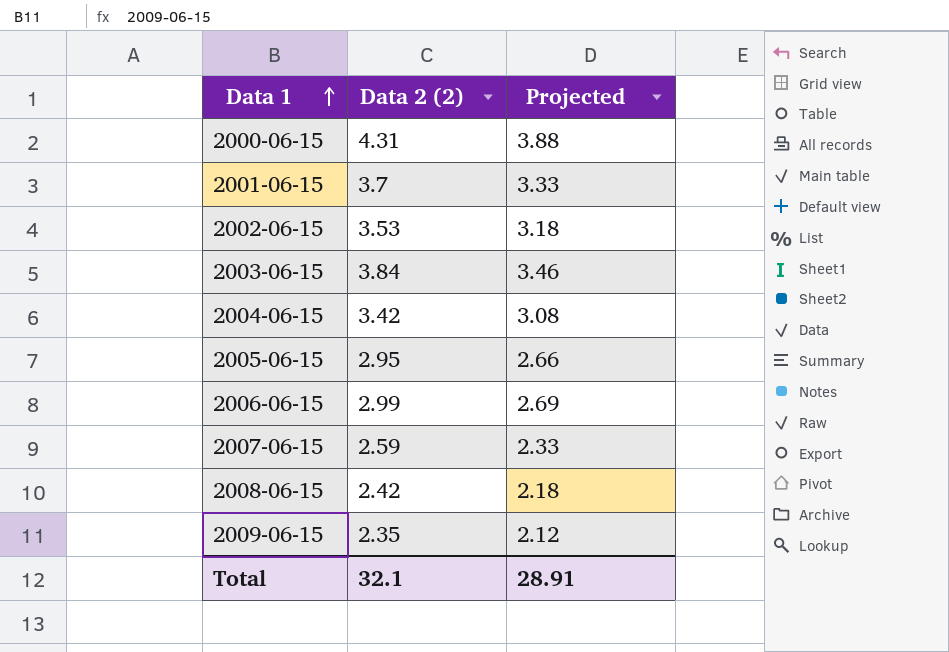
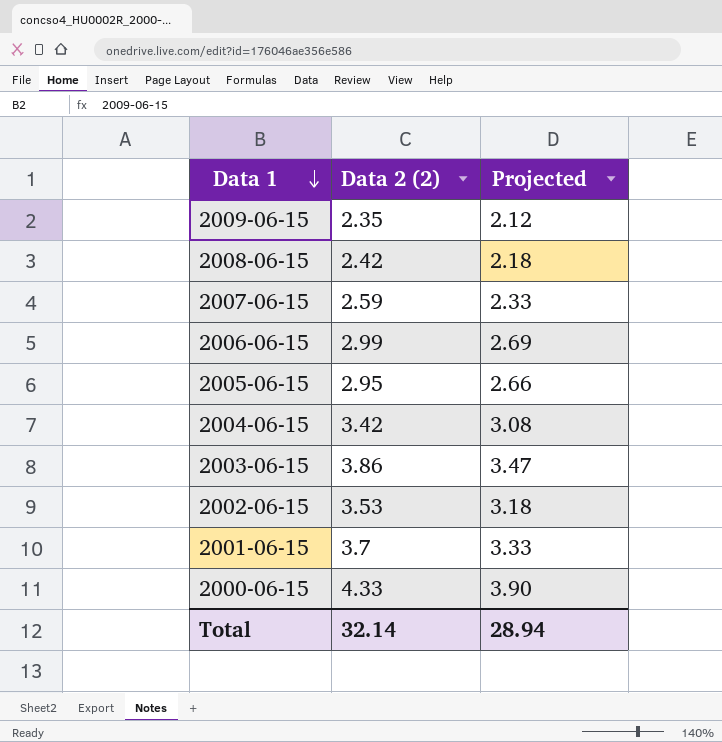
row order: Data 1 ascending -> Data 1 descending
2003-06-15 | Data 2 (2): 3.84 -> 3.86
2003-06-15 | Projected: 3.46 -> 3.47
2000-06-15 | Data 2 (2): 4.31 -> 4.33
2000-06-15 | Projected: 3.88 -> 3.90
Total | Data 2 (2): 32.1 -> 32.14
Total | Projected: 28.91 -> 28.94

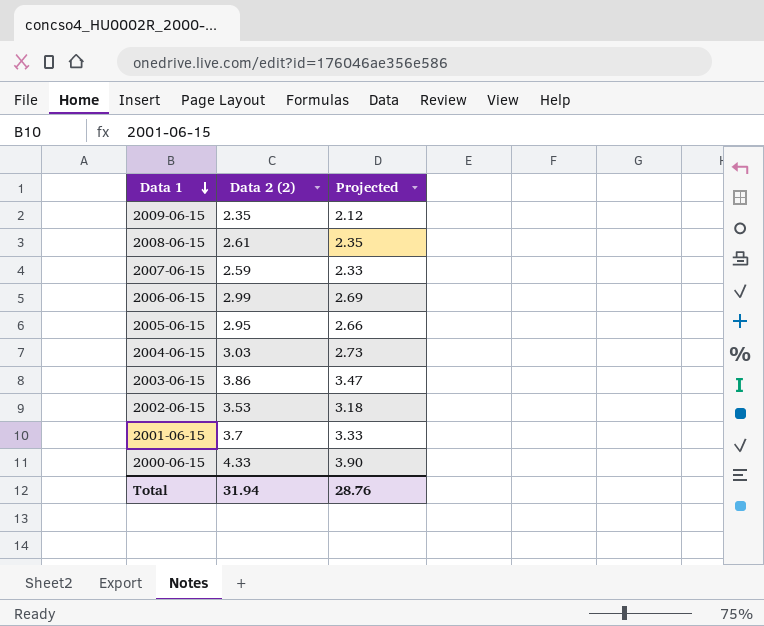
2008-06-15 | Data 2 (2): 2.42 -> 2.61
2008-06-15 | Projected: 2.18 -> 2.35
2004-06-15 | Data 2 (2): 3.42 -> 3.03
2004-06-15 | Projected: 3.08 -> 2.73
Total | Data 2 (2): 32.14 -> 31.94
Total | Projected: 28.94 -> 28.76

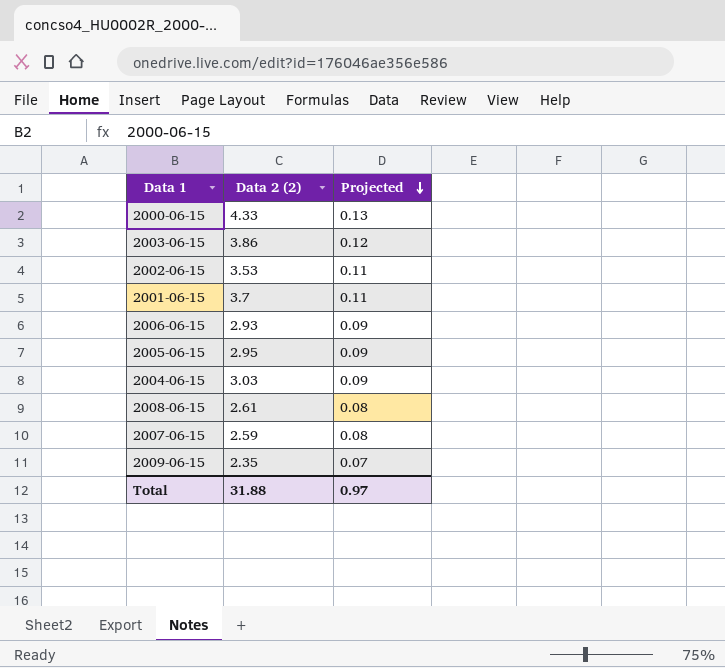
row order: Data 1 descending -> Projected descending
column Projected | formula: [Data 2 (2)] * 0.9 -> [Data 2 (2)] * 0.03
2006-06-15 | Data 2 (2): 2.99 -> 2.93
Total | Data 2 (2): 31.94 -> 31.88
Total | Projected: 28.76 -> 0.97

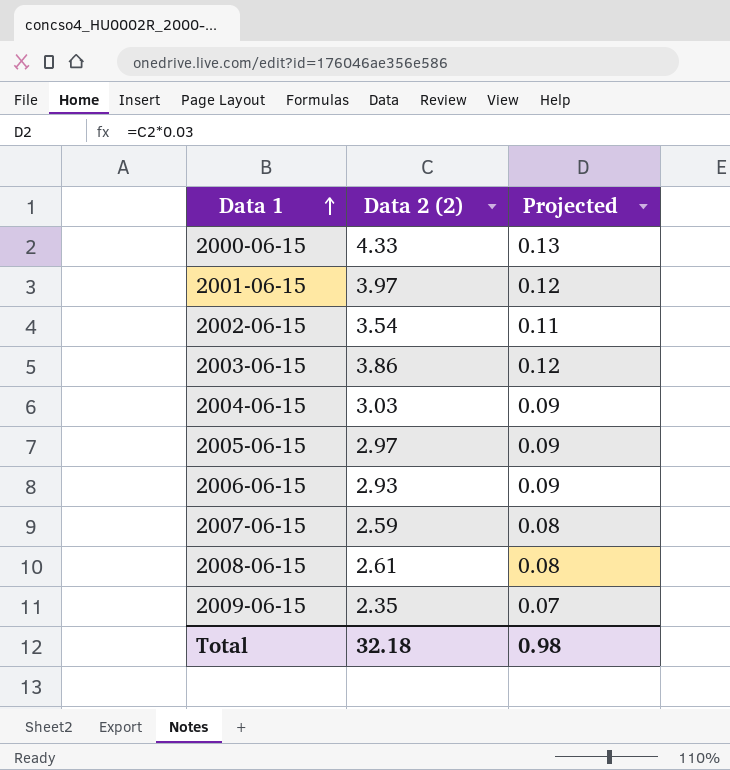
row order: Projected descending -> Data 1 ascending
2001-06-15 | Data 2 (2): 3.7 -> 3.97
2001-06-15 | Projected: 0.11 -> 0.12
2002-06-15 | Data 2 (2): 3.53 -> 3.54
2005-06-15 | Data 2 (2): 2.95 -> 2.97
Total | Data 2 (2): 31.88 -> 32.18
Total | Projected: 0.97 -> 0.98

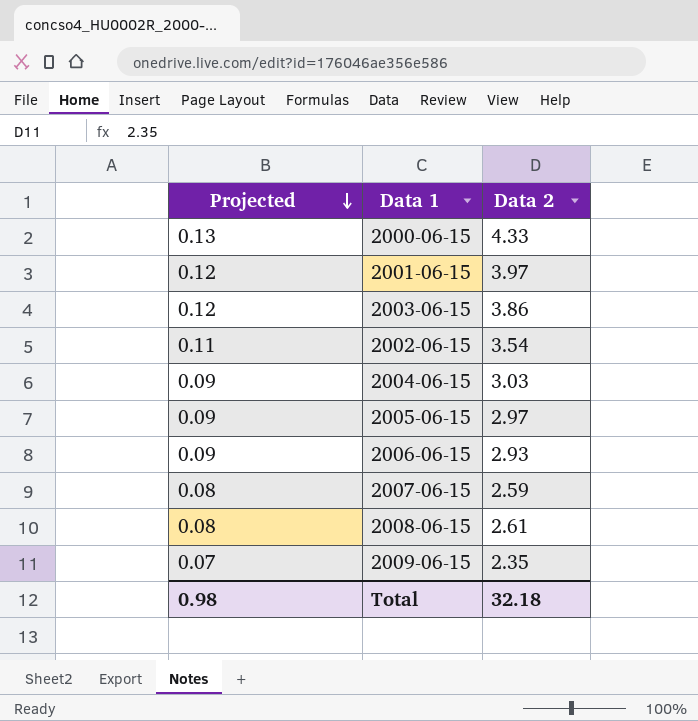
row order: Data 1 ascending -> Projected descending
column Projected | position: 3 -> 1
column name: Data 2 (2) -> Data 2

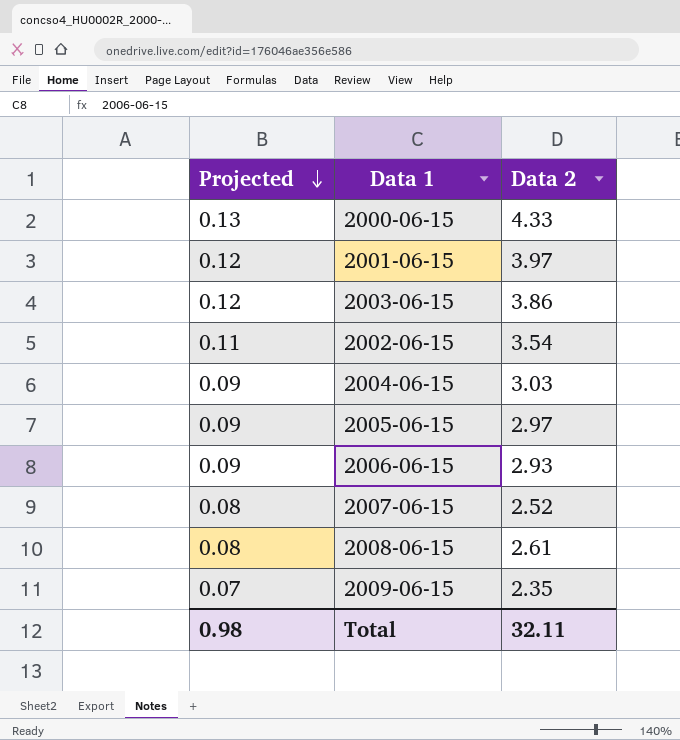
2007-06-15 | Data 2: 2.59 -> 2.52
Total | Data 2: 32.18 -> 32.11

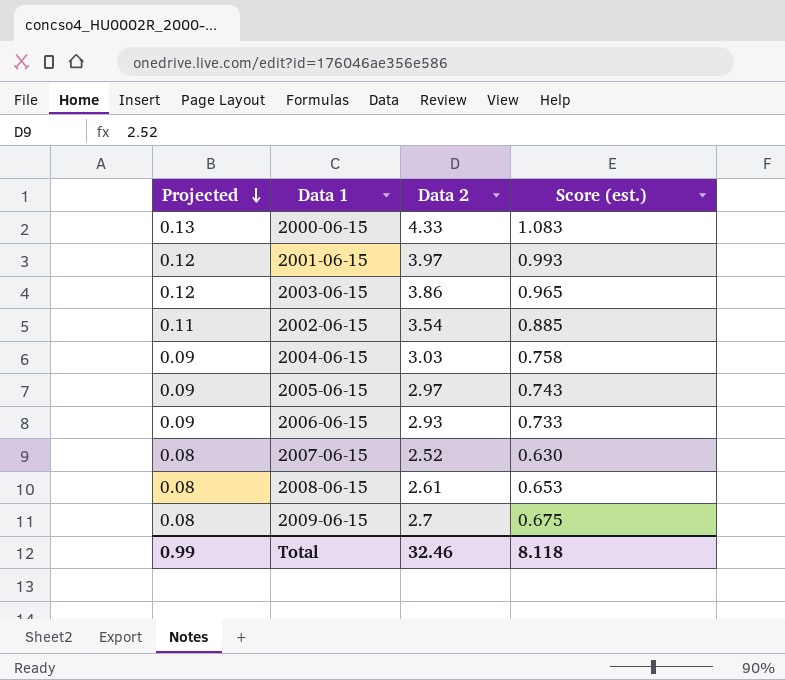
column Score (est.) | formula: none -> [Data 2] * 0.25
2009-06-15 | Projected: 0.07 -> 0.08
2009-06-15 | Data 2: 2.35 -> 2.7
Total | Projected: 0.98 -> 0.99
Total | Data 2: 32.11 -> 32.46

